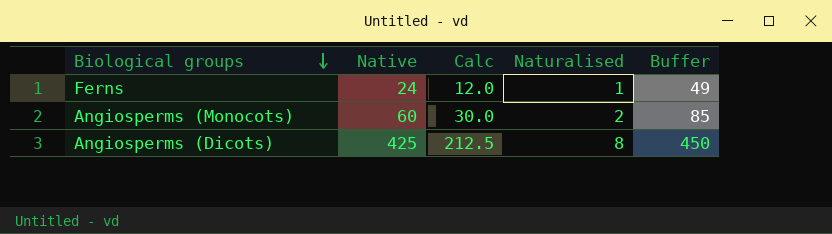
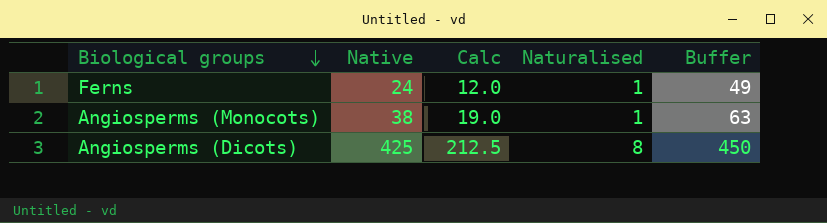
Angiosperms (Monocots) | Native: 60 -> 38
Angiosperms (Monocots) | Calc: 30.0 -> 19.0
Angiosperms (Monocots) | Naturalised: 2 -> 1
Angiosperms (Monocots) | Buffer: 85 -> 63

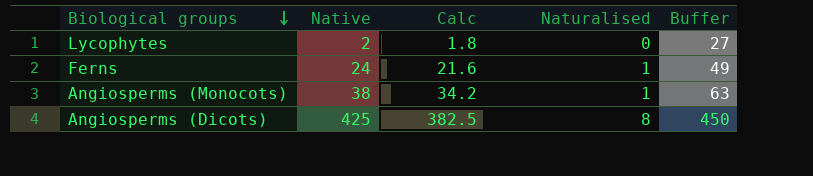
column Calc | formula: [Native] * 0.5 -> [Native] * 0.9
row Lycophytes: none -> 2 | 1.8 | 0 | 27

